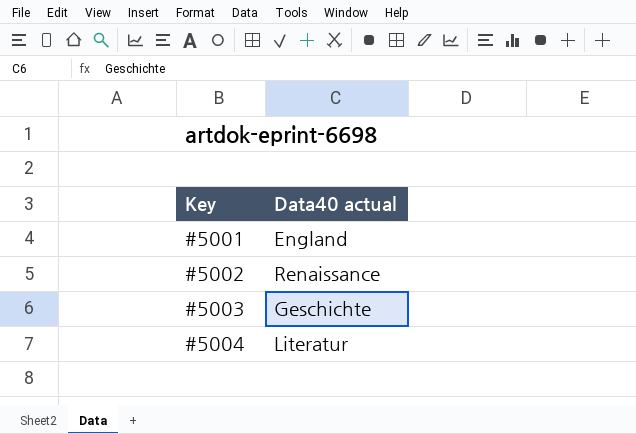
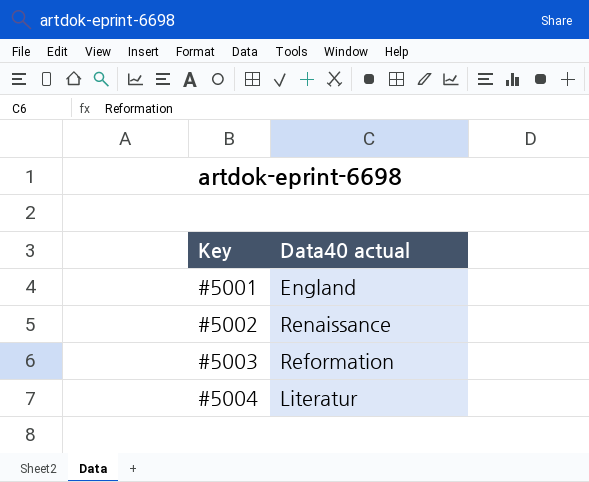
#5003 | Data40 actual: Geschichte -> Reformation

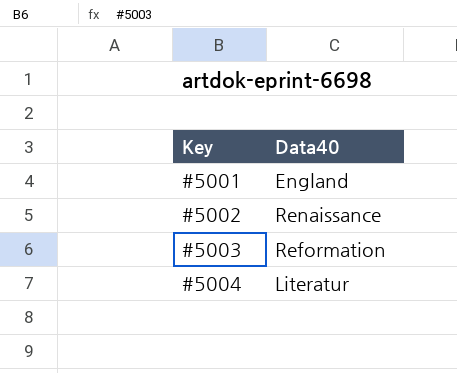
column name: Data40 actual -> Data40

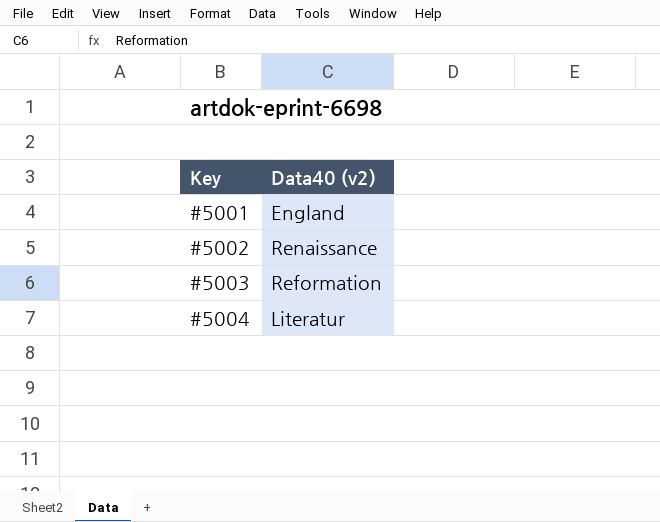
column name: Data40 -> Data40 (v2)

